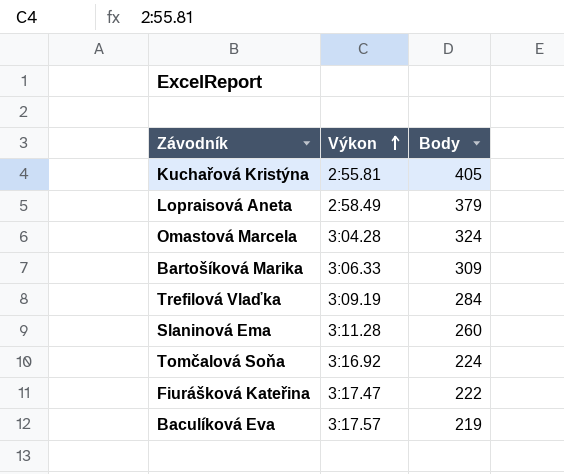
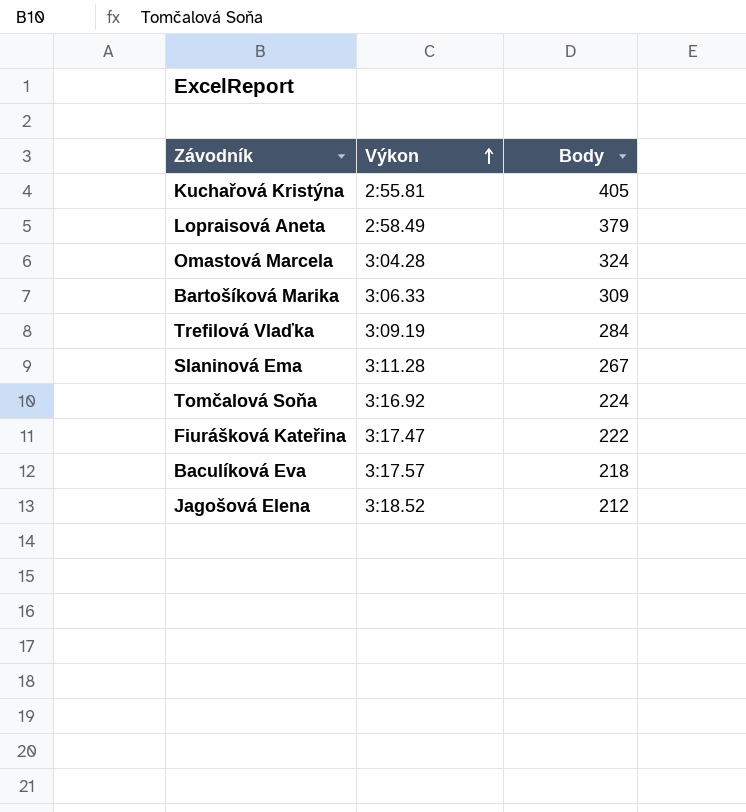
Slaninová Ema | Body: 260 -> 267
Baculíková Eva | Body: 219 -> 218
row Jagošová Elena: none -> 3:18.52 | 212

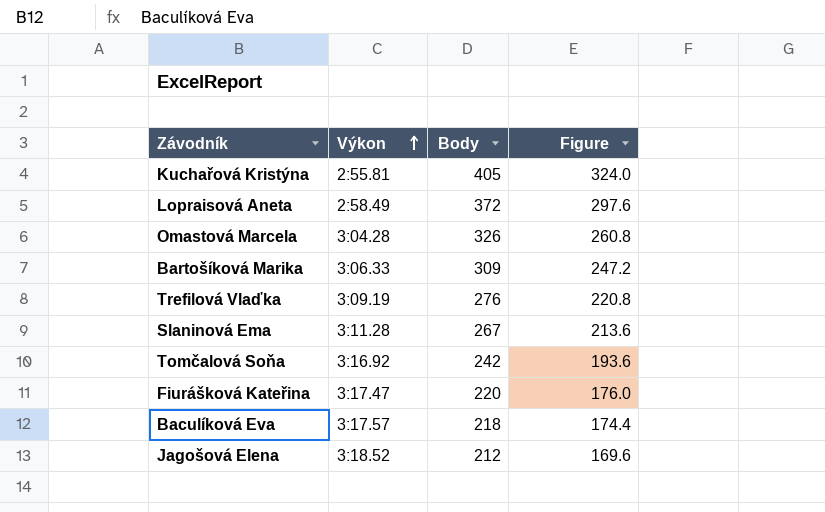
column Figure | formula: none -> [Body] * 0.8
Lopraisová Aneta | Body: 379 -> 372
Omastová Marcela | Body: 324 -> 326
Trefilová Vlaďka | Body: 284 -> 276
Tomčalová Soňa | Body: 224 -> 242
Fiurášková Kateřina | Body: 222 -> 220

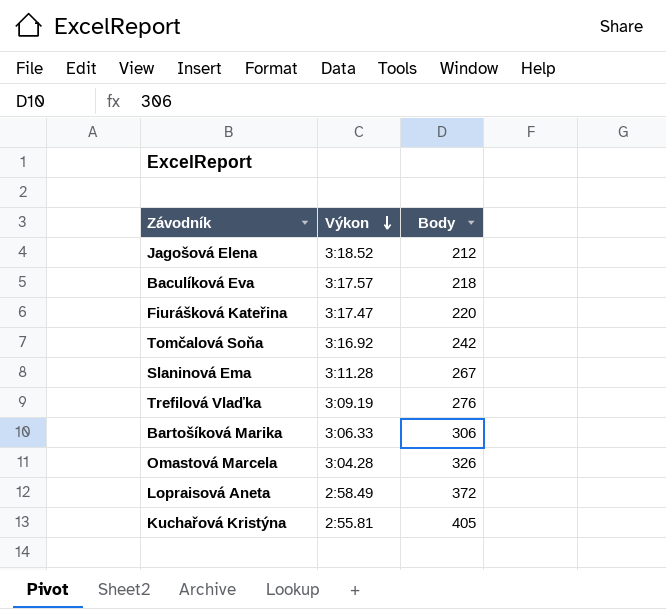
row order: Výkon ascending -> Výkon descending
column Figure | formula: [Body] * 0.8 -> none
Bartošíková Marika | Body: 309 -> 306

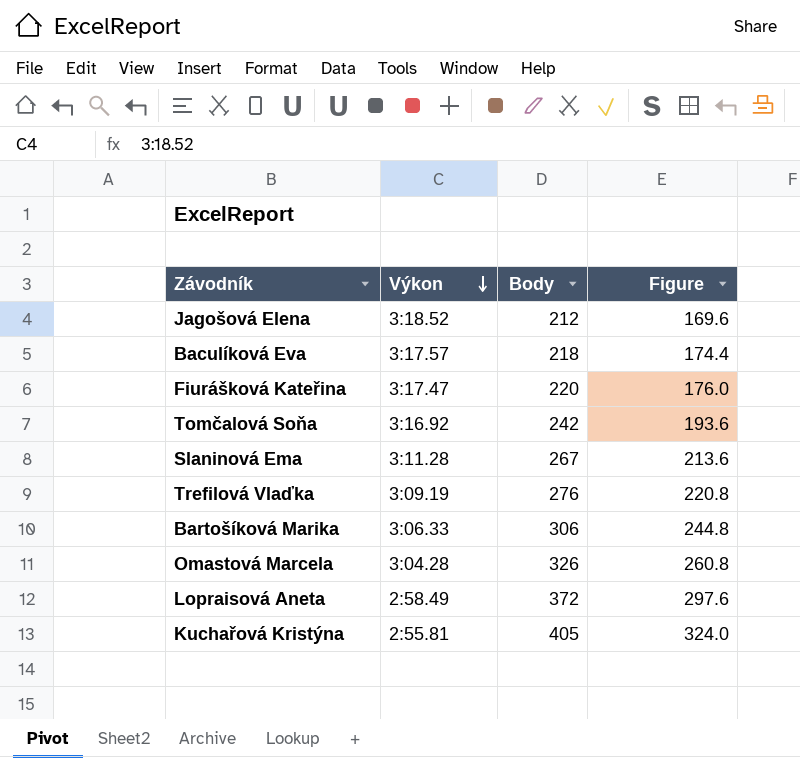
column Figure | formula: none -> [Body] * 0.8

